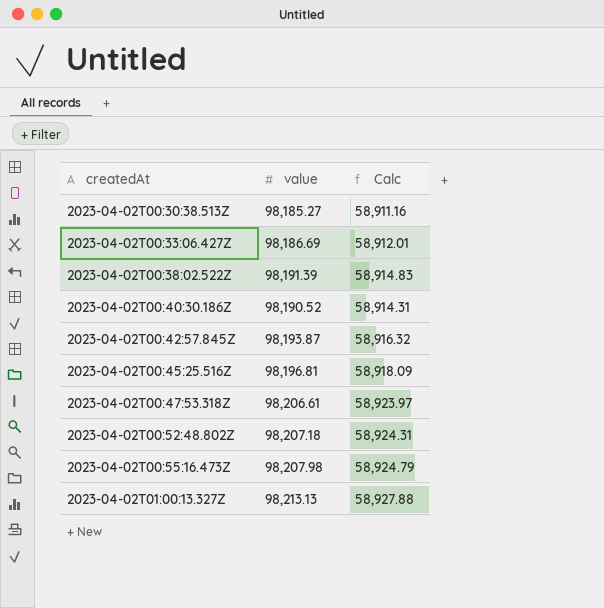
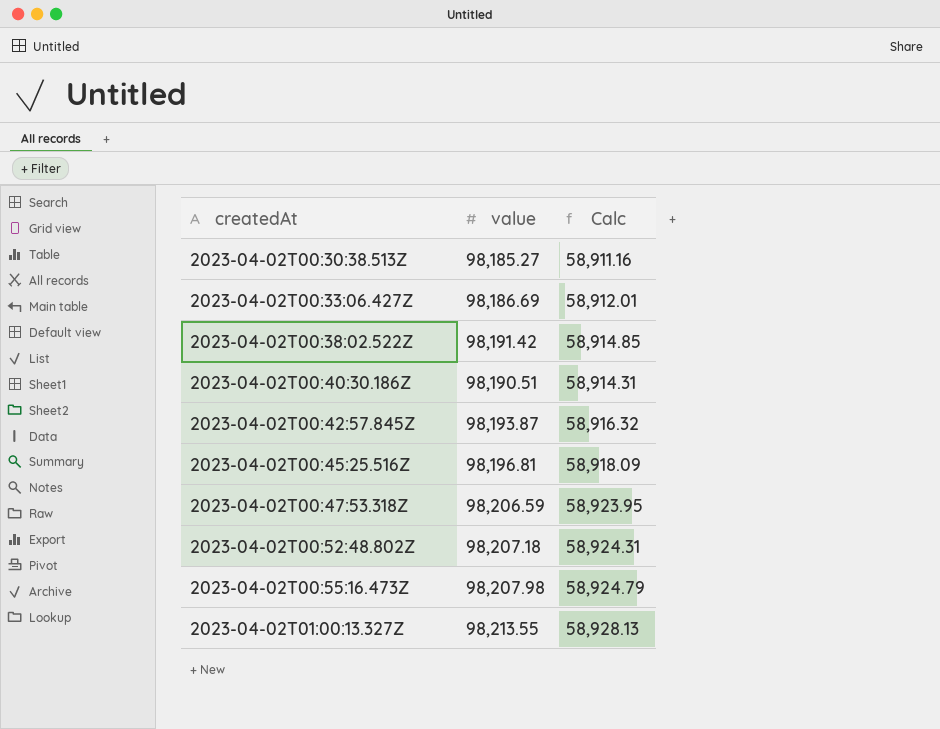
2023-04-02T00:38:02.522Z | value: 98,191.39 -> 98,191.42
2023-04-02T00:38:02.522Z | Calc: 58,914.83 -> 58,914.85
2023-04-02T00:40:30.186Z | value: 98,190.52 -> 98,190.51
2023-04-02T00:47:53.318Z | value: 98,206.61 -> 98,206.59
2023-04-02T00:47:53.318Z | Calc: 58,923.97 -> 58,923.95
2023-04-02T01:00:13.327Z | value: 98,213.13 -> 98,213.55
2023-04-02T01:00:13.327Z | Calc: 58,927.88 -> 58,928.13

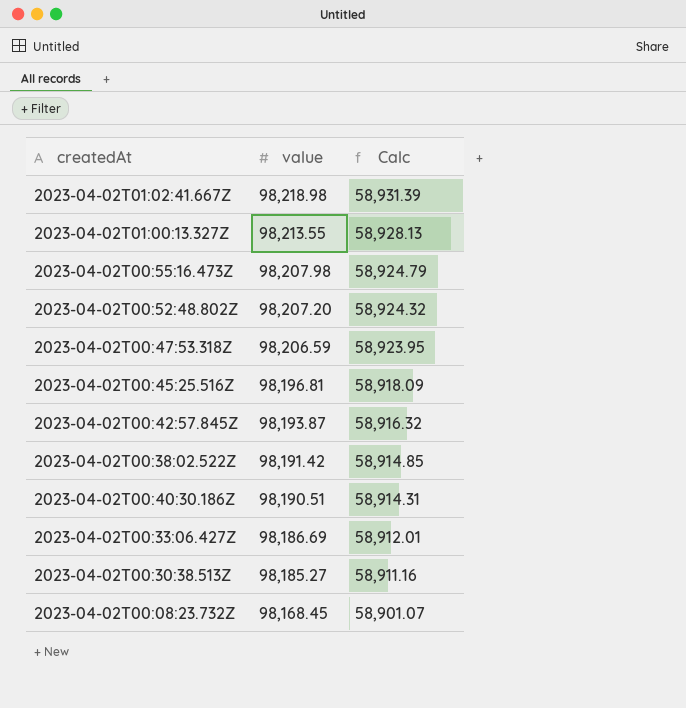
row order: createdAt ascending -> value descending
row 2023-04-02T01:02:41.667Z: none -> 98,218.98 | 58,931.39
2023-04-02T00:52:48.802Z | value: 98,207.18 -> 98,207.20
2023-04-02T00:52:48.802Z | Calc: 58,924.31 -> 58,924.32
row 2023-04-02T00:08:23.732Z: none -> 98,168.45 | 58,901.07

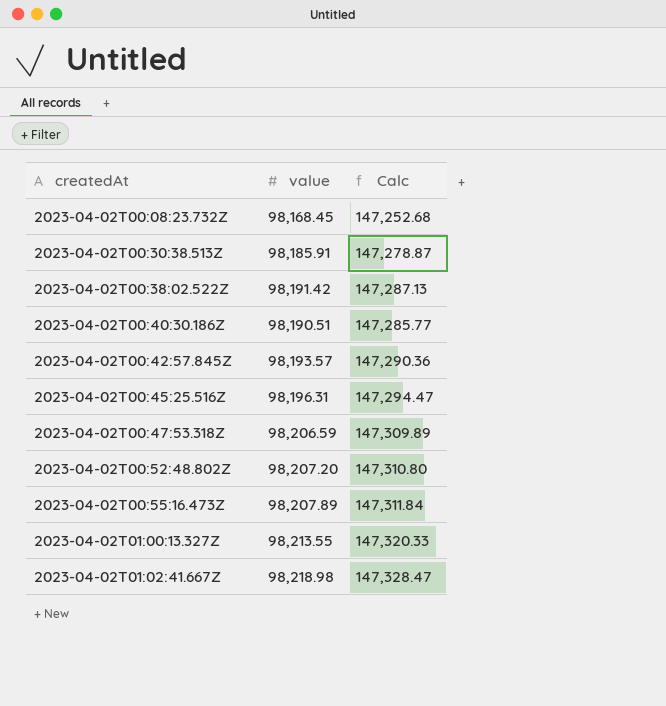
row order: value descending -> createdAt ascending
column Calc | formula: [value] * 0.6 -> [value] * 1.5
row 2023-04-02T00:33:06.427Z: 98,186.69 | 58,912.01 -> none
2023-04-02T00:30:38.513Z | value: 98,185.27 -> 98,185.91
2023-04-02T00:42:57.845Z | value: 98,193.87 -> 98,193.57
2023-04-02T00:45:25.516Z | value: 98,196.81 -> 98,196.31
2023-04-02T00:55:16.473Z | value: 98,207.98 -> 98,207.89

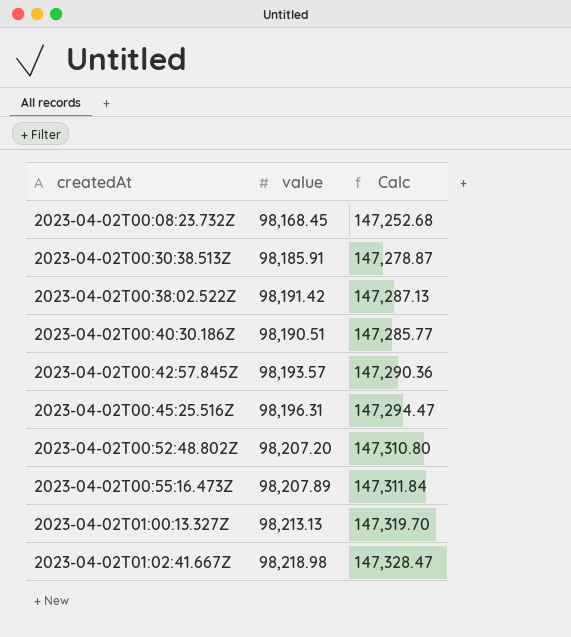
row 2023-04-02T00:47:53.318Z: 98,206.59 | 147,309.89 -> none
2023-04-02T01:00:13.327Z | value: 98,213.55 -> 98,213.13
2023-04-02T01:00:13.327Z | Calc: 147,320.33 -> 147,319.70

